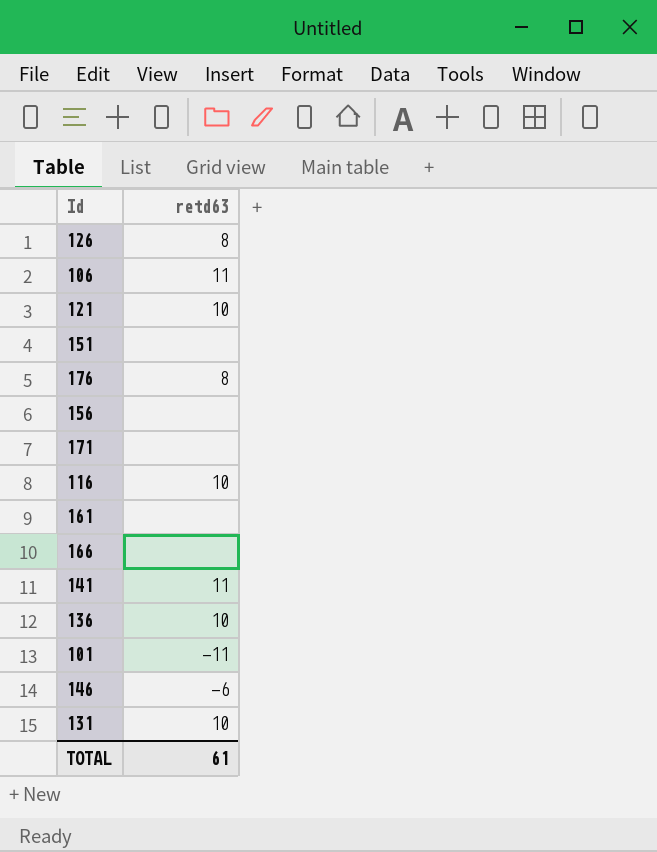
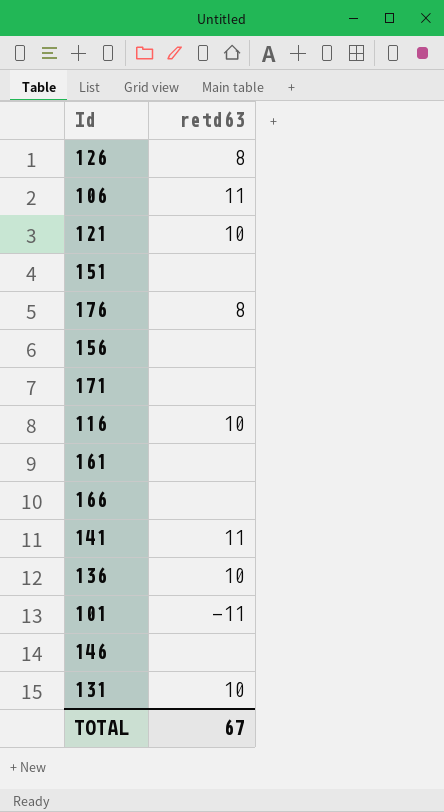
146 | retd63: -6 -> none
TOTAL | retd63: 61 -> 67

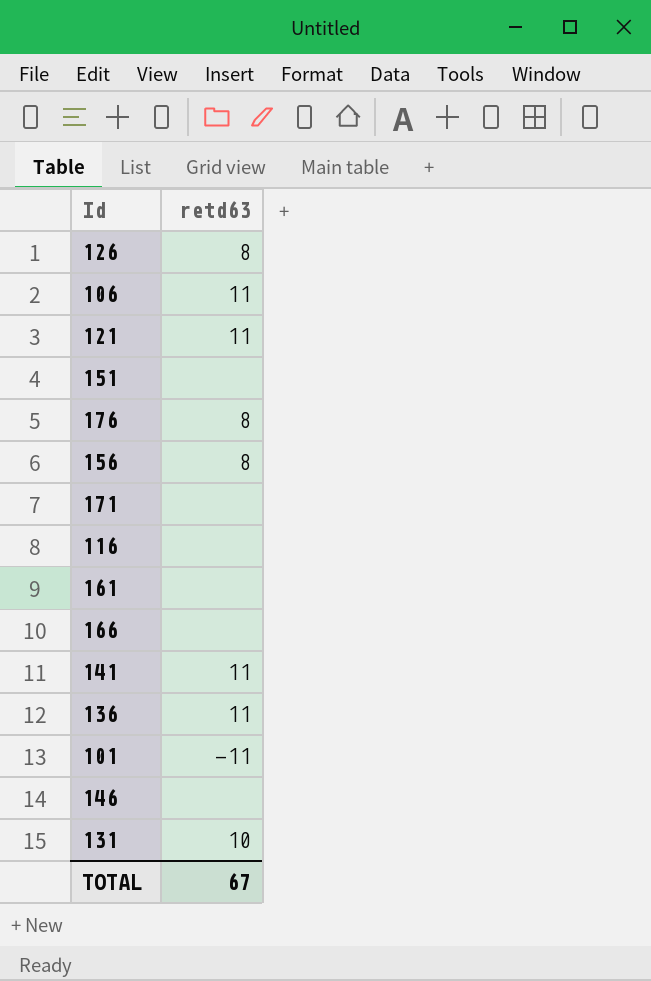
121 | retd63: 10 -> 11
156 | retd63: none -> 8
116 | retd63: 10 -> none
136 | retd63: 10 -> 11

